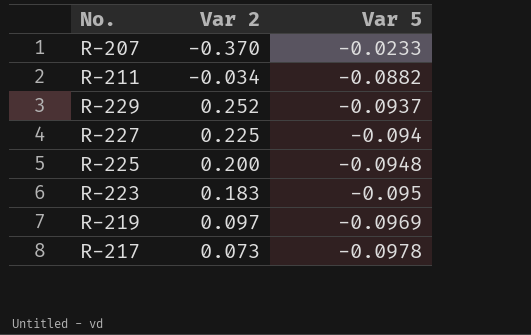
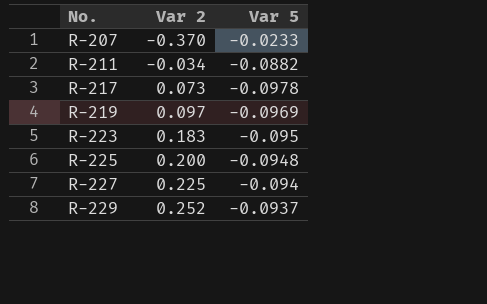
row order: Var 5 descending -> No. ascending

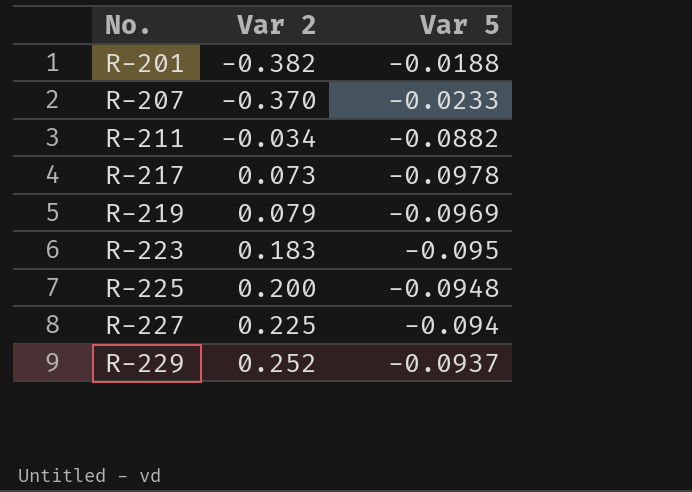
row R-201: none -> -0.382 | -0.0188
R-219 | Var 2: 0.097 -> 0.079

